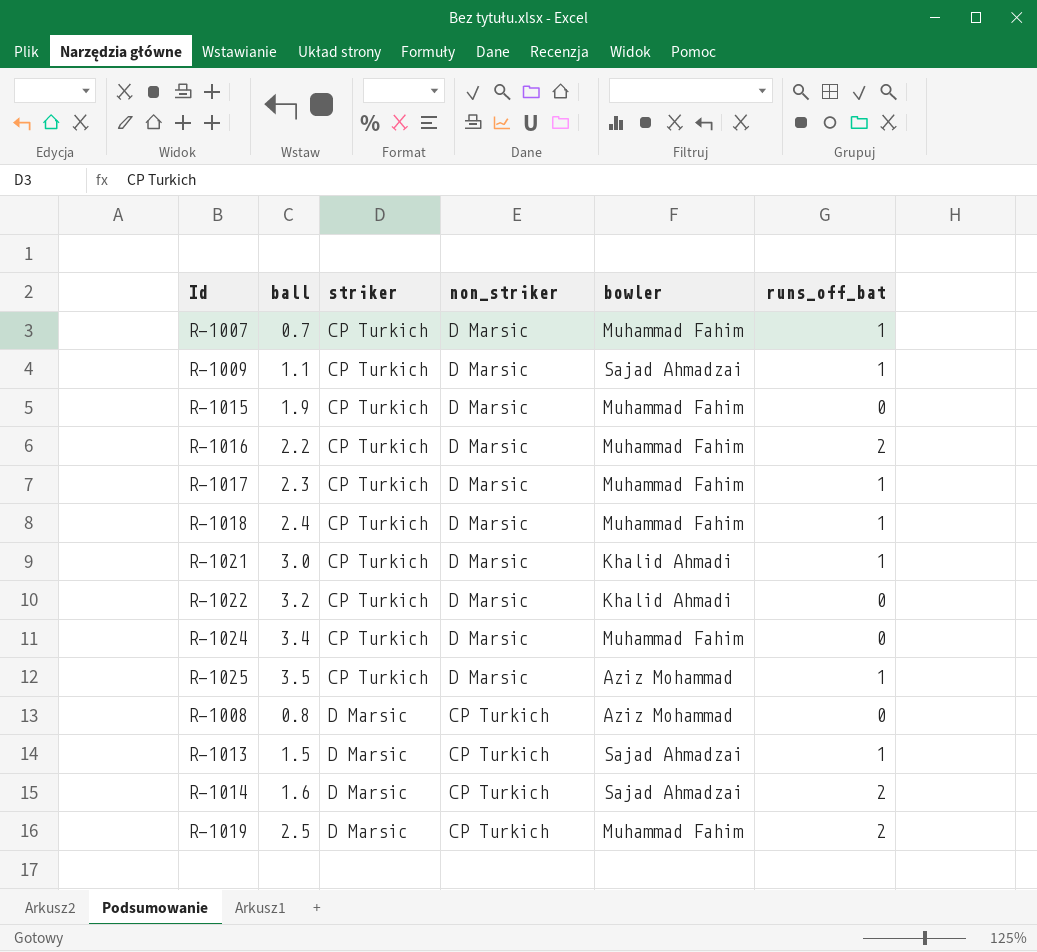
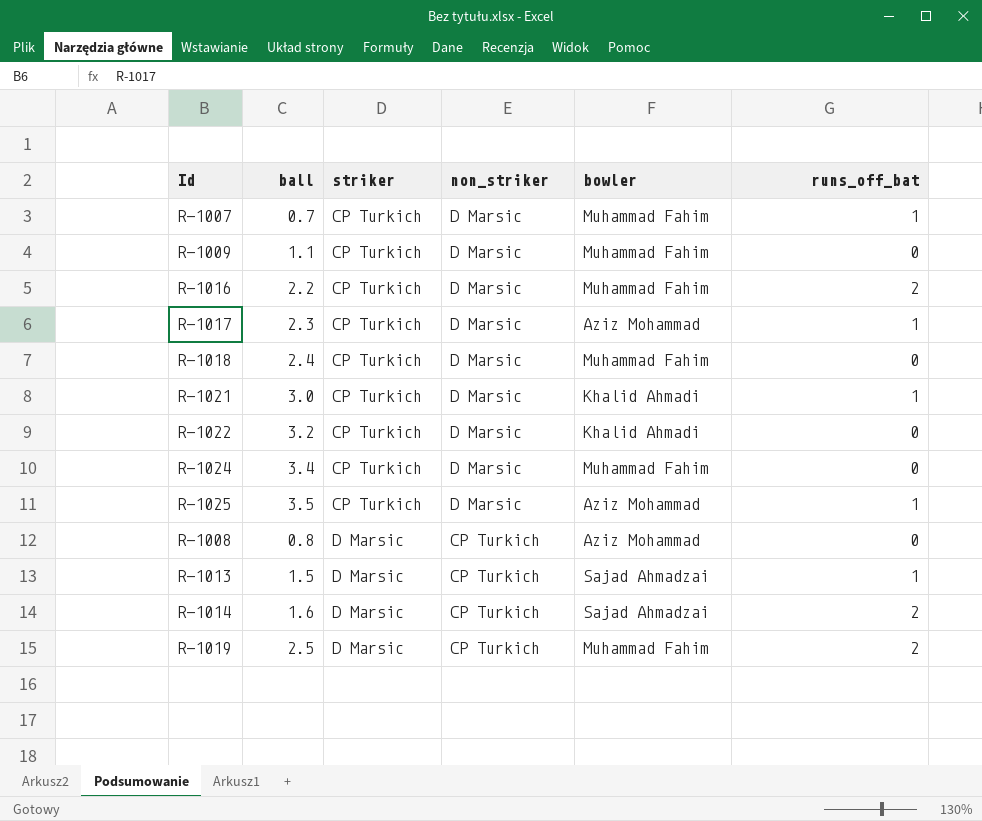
row R-1015: 1.9 | CP Turkich | D Marsic | Muhammad Fahim | 0 -> none
R-1009 | bowler: Sajad Ahmadzai -> Muhammad Fahim
R-1009 | runs_off_bat: 1 -> 0
R-1017 | bowler: Muhammad Fahim -> Aziz Mohammad
R-1018 | runs_off_bat: 1 -> 0

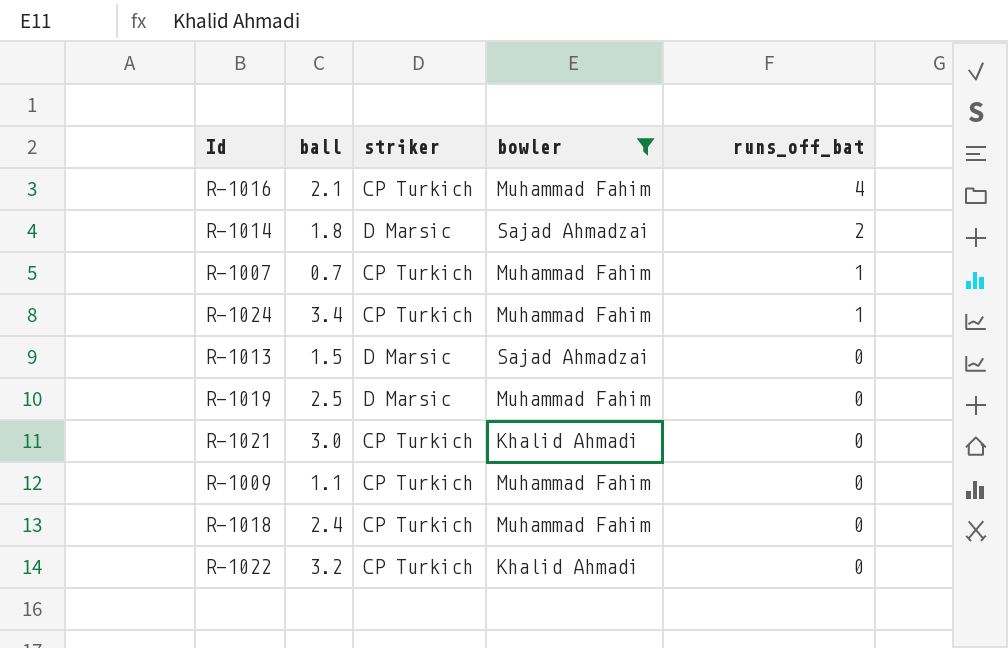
filter: none -> bowler != Aziz Mohammad
row order: striker ascending -> runs_off_bat descending
column non_striker | position: 4 -> none
R-1016 | ball: 2.2 -> 2.1
R-1016 | runs_off_bat: 2 -> 4
R-1014 | ball: 1.6 -> 1.8
R-1024 | runs_off_bat: 0 -> 1
R-1013 | runs_off_bat: 1 -> 0
R-1019 | runs_off_bat: 2 -> 0
R-1021 | runs_off_bat: 1 -> 0

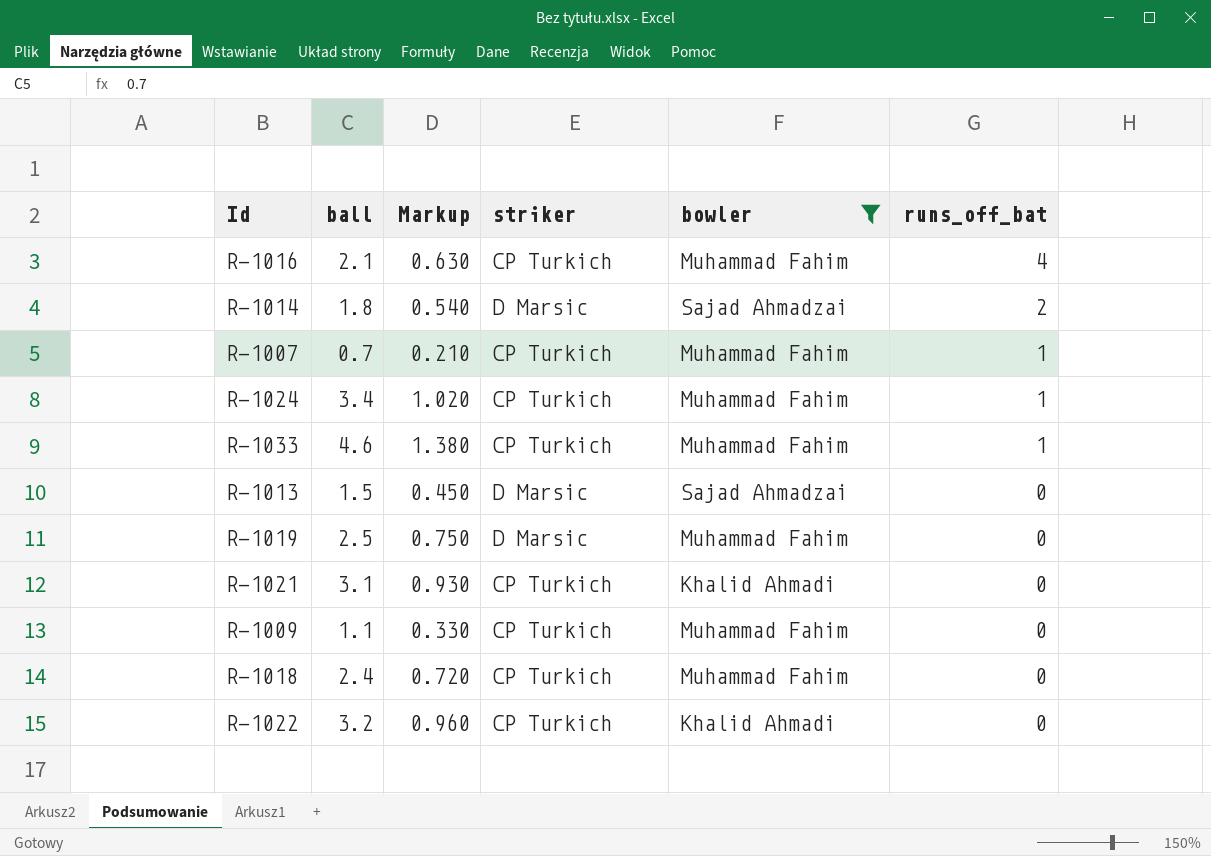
column Markup | formula: none -> [ball] * 0.3
row R-1033: none -> 4.6 | 1.380 | CP Turkich | Muhammad Fahim | 1
R-1021 | ball: 3.0 -> 3.1

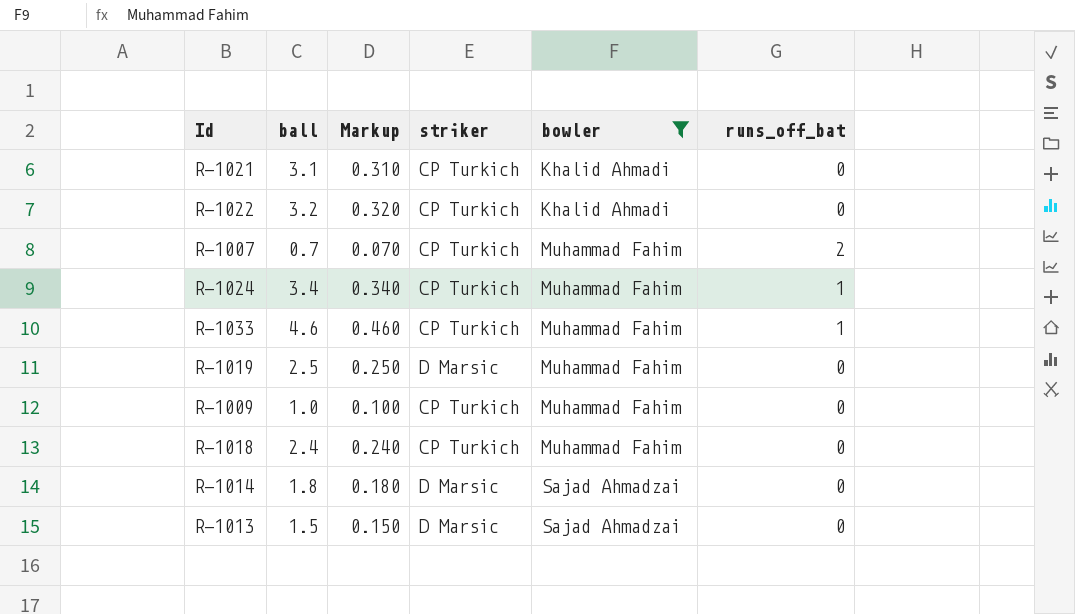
row order: runs_off_bat descending -> bowler ascending
column Markup | formula: [ball] * 0.3 -> [ball] * 0.1
row R-1016: 2.1 | 0.630 | CP Turkich | Muhammad Fahim | 4 -> none
R-1007 | runs_off_bat: 1 -> 2
R-1009 | ball: 1.1 -> 1.0
R-1014 | runs_off_bat: 2 -> 0

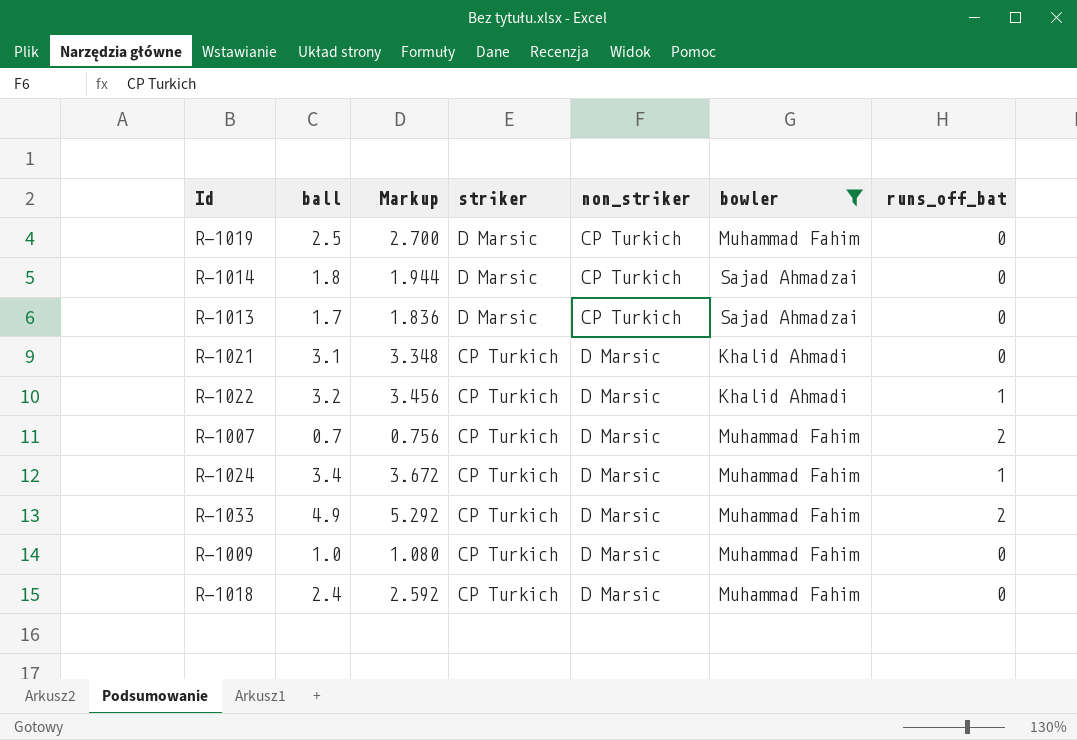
row order: bowler ascending -> striker descending
column Markup | formula: [ball] * 0.1 -> [ball] * 1.08
column non_striker | position: none -> 5
R-1013 | ball: 1.5 -> 1.7
R-1022 | runs_off_bat: 0 -> 1
R-1033 | ball: 4.6 -> 4.9
R-1033 | runs_off_bat: 1 -> 2

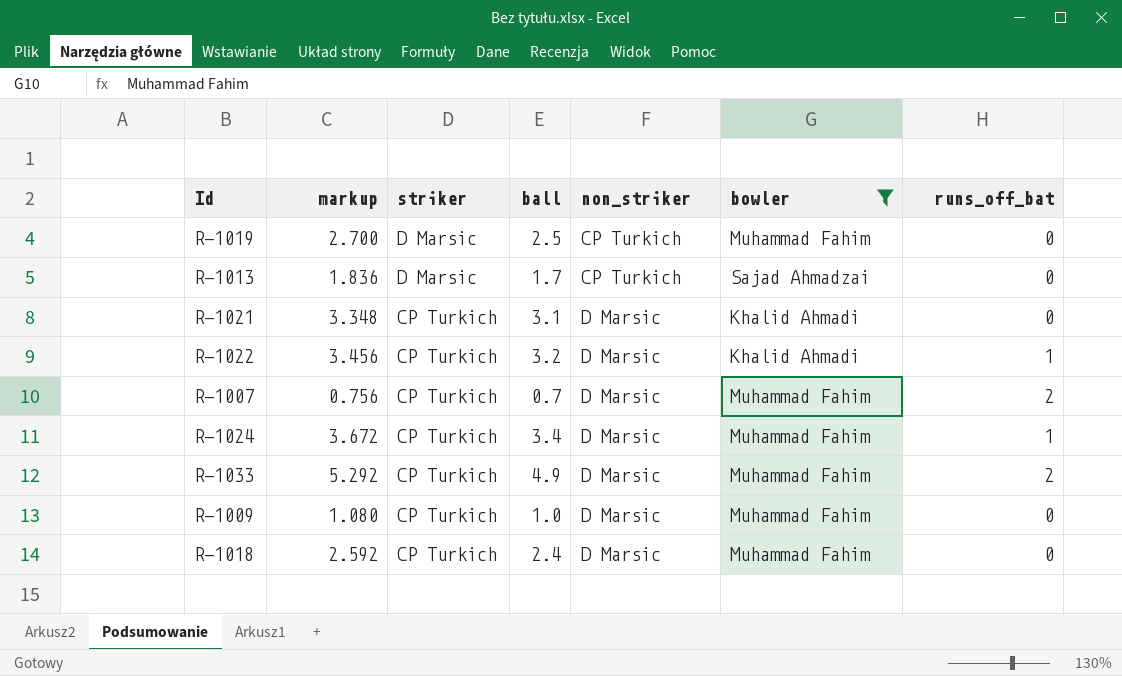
column name: Markup -> markup
column ball | position: 2 -> 4
row R-1014: 1.8 | 1.944 | D Marsic | CP Turkich | Sajad Ahmadzai | 0 -> none

